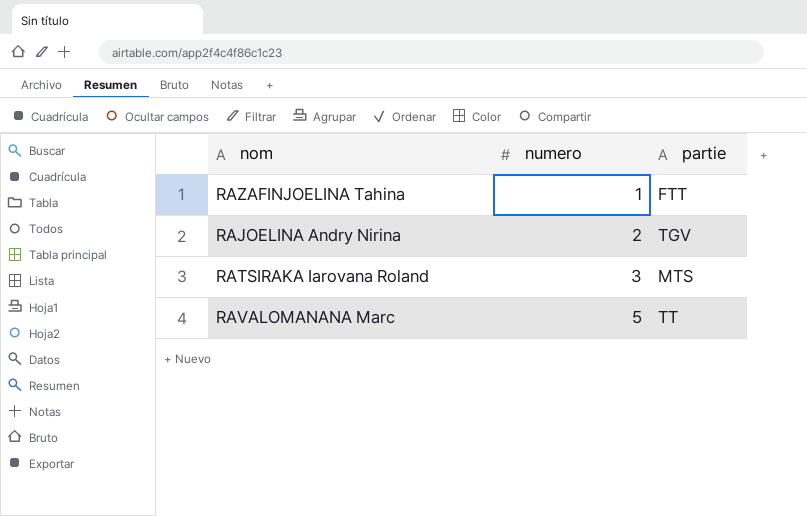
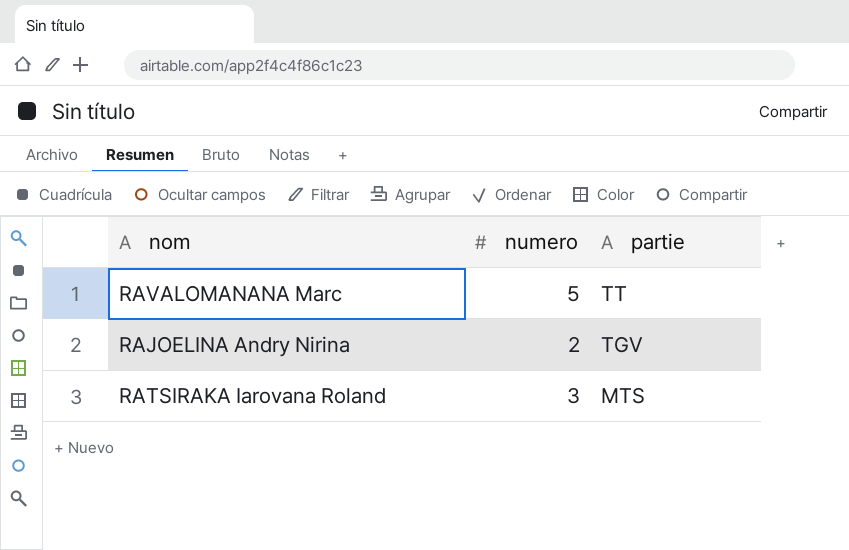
row order: numero ascending -> partie descending
row RAZAFINJOELINA Tahina: 1 | FTT -> none

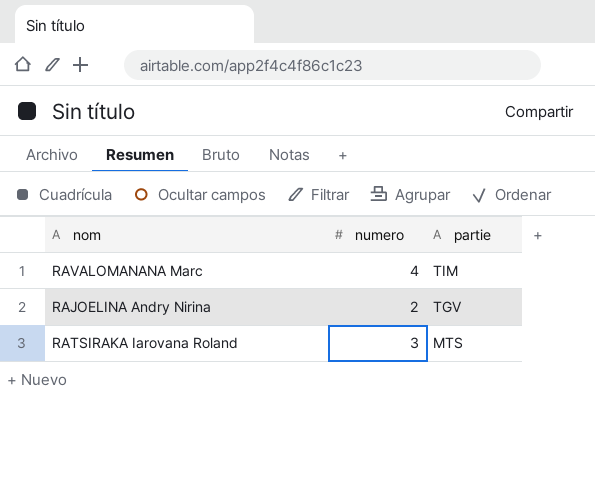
RAVALOMANANA Marc | numero: 5 -> 4
RAVALOMANANA Marc | partie: TT -> TIM

